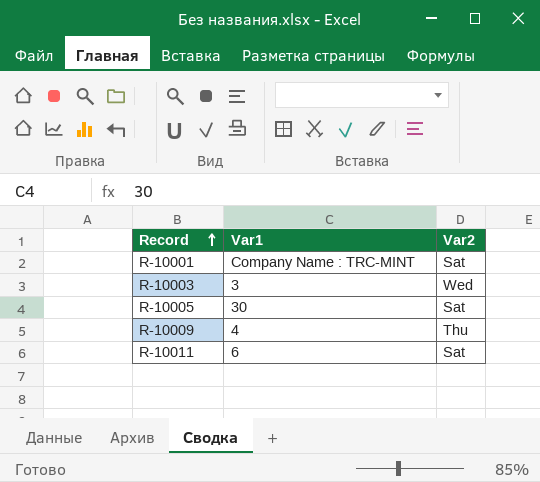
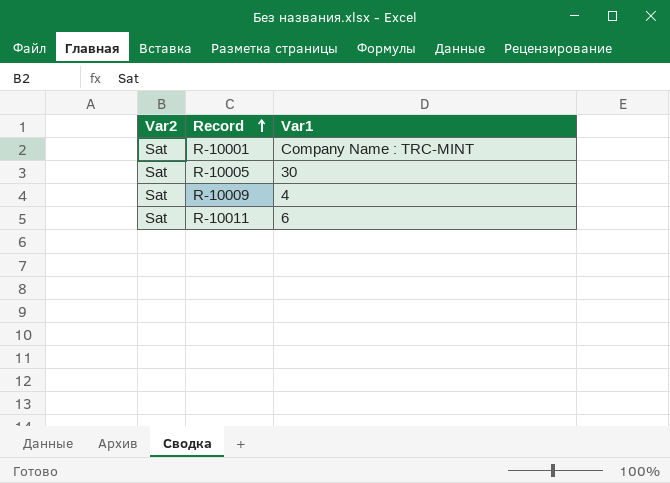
column Var2 | position: 3 -> 1
row R-10003: 3 | Wed -> none
R-10009 | Var2: Thu -> Sat

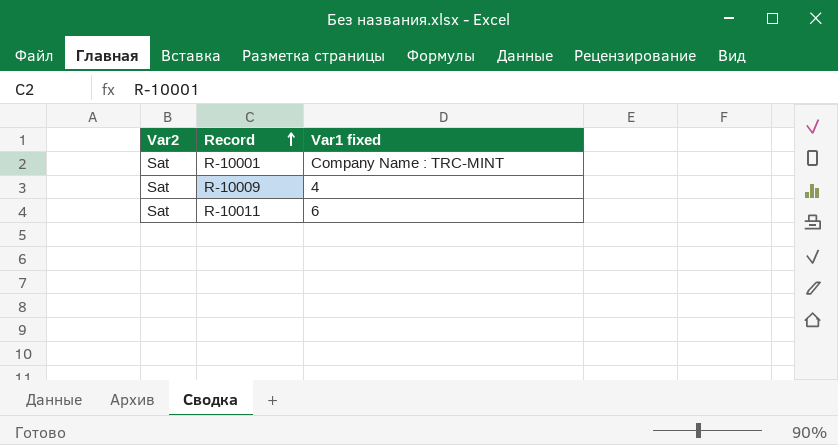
column name: Var1 -> Var1 fixed
row R-10005: Sat | 30 -> none

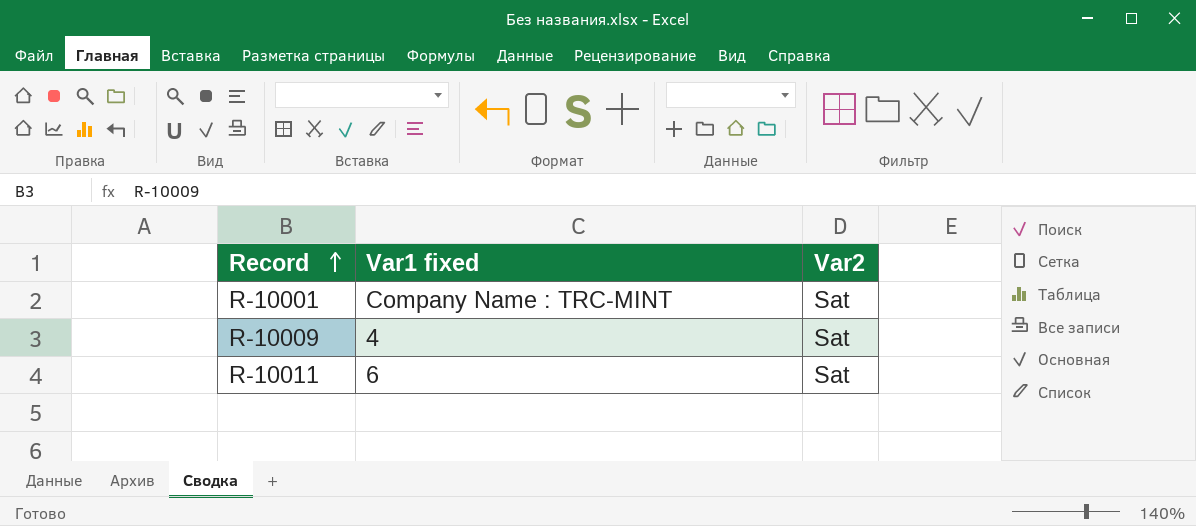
column Var2 | position: 1 -> 3

